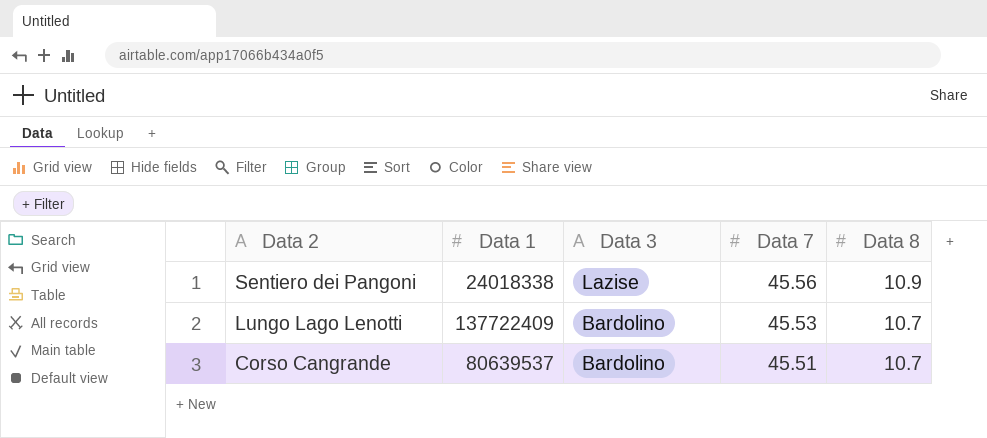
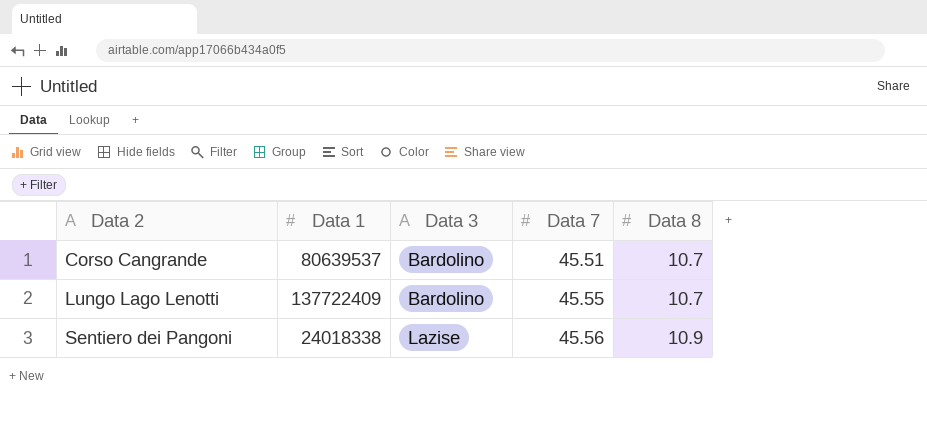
row order: Data 2 descending -> Data 2 ascending
Lungo Lago Lenotti | Data 7: 45.53 -> 45.55

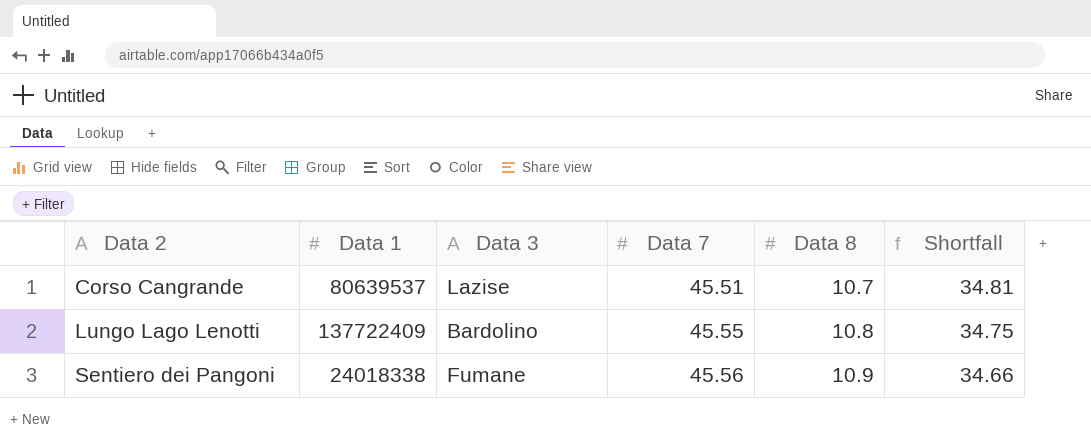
column Shortfall | formula: none -> [Data 7] - [Data 8]
Corso Cangrande | Data 3: Bardolino -> Lazise
Lungo Lago Lenotti | Data 8: 10.7 -> 10.8
Sentiero dei Pangoni | Data 3: Lazise -> Fumane

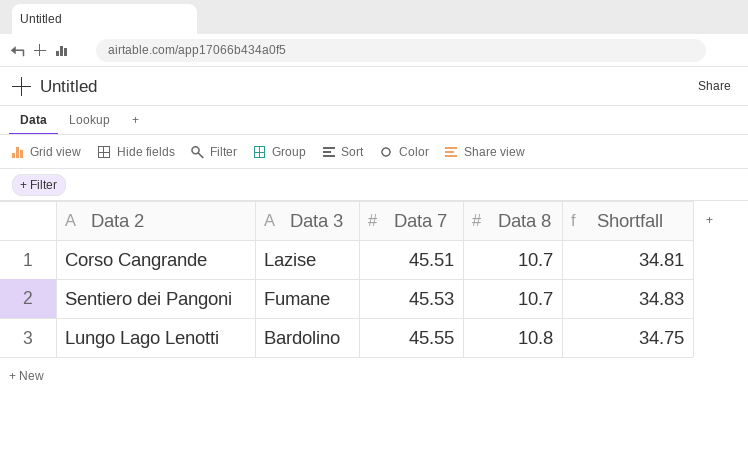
row order: Data 2 ascending -> Data 3 descending
column Data 1 | position: 2 -> none
Sentiero dei Pangoni | Data 7: 45.56 -> 45.53
Sentiero dei Pangoni | Data 8: 10.9 -> 10.7
Sentiero dei Pangoni | Shortfall: 34.66 -> 34.83

